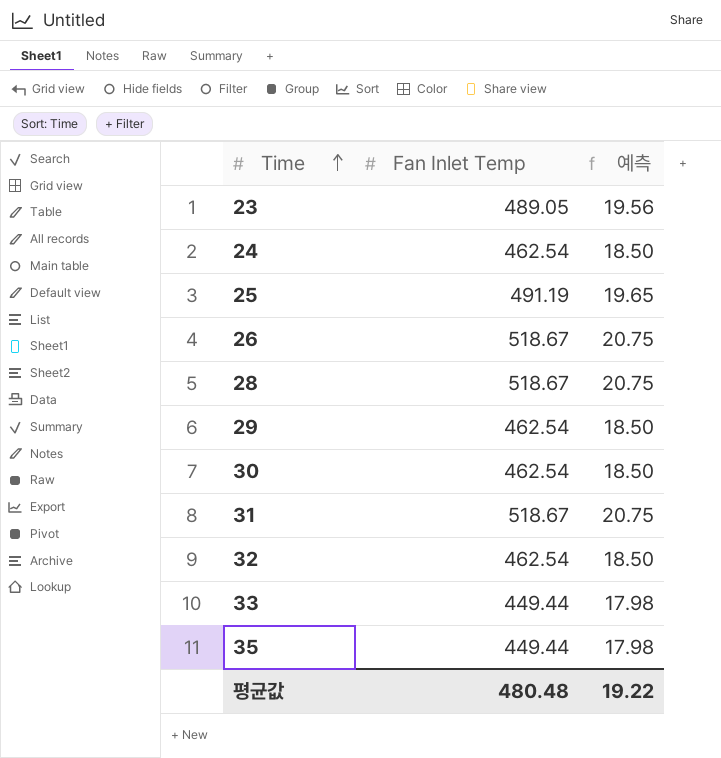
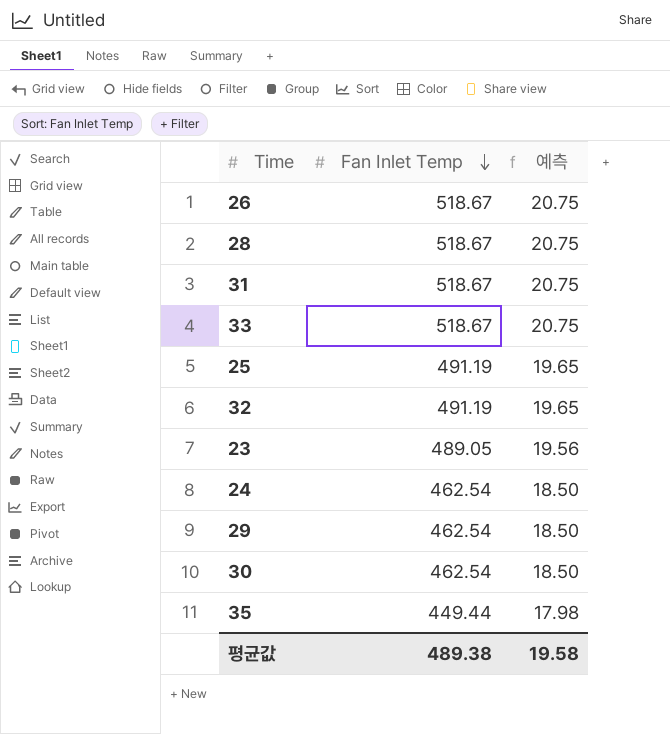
row order: Time ascending -> Fan Inlet Temp descending
33 | Fan Inlet Temp: 449.44 -> 518.67
33 | 예측: 17.98 -> 20.75
32 | Fan Inlet Temp: 462.54 -> 491.19
32 | 예측: 18.50 -> 19.65
평균값 | Fan Inlet Temp: 480.48 -> 489.38
평균값 | 예측: 19.22 -> 19.58

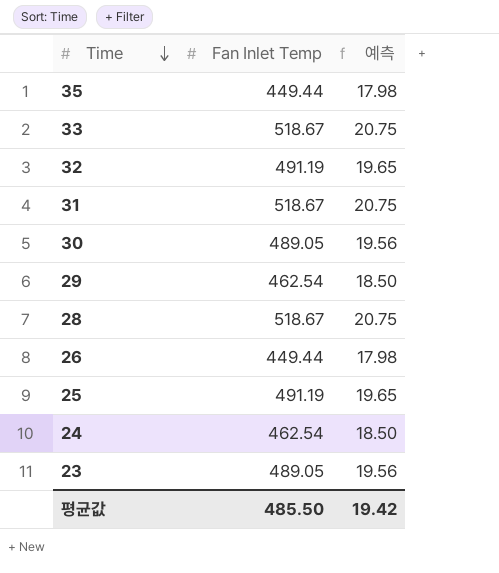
row order: Fan Inlet Temp descending -> Time descending
30 | Fan Inlet Temp: 462.54 -> 489.05
30 | 예측: 18.50 -> 19.56
26 | Fan Inlet Temp: 518.67 -> 449.44
26 | 예측: 20.75 -> 17.98
평균값 | Fan Inlet Temp: 489.38 -> 485.50
평균값 | 예측: 19.58 -> 19.42

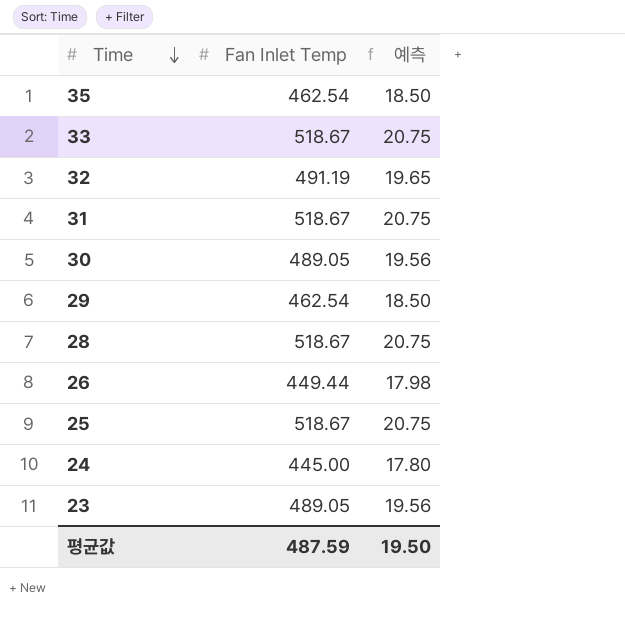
35 | Fan Inlet Temp: 449.44 -> 462.54
35 | 예측: 17.98 -> 18.50
25 | Fan Inlet Temp: 491.19 -> 518.67
25 | 예측: 19.65 -> 20.75
24 | Fan Inlet Temp: 462.54 -> 445.00
24 | 예측: 18.50 -> 17.80
평균값 | Fan Inlet Temp: 485.50 -> 487.59
평균값 | 예측: 19.42 -> 19.50

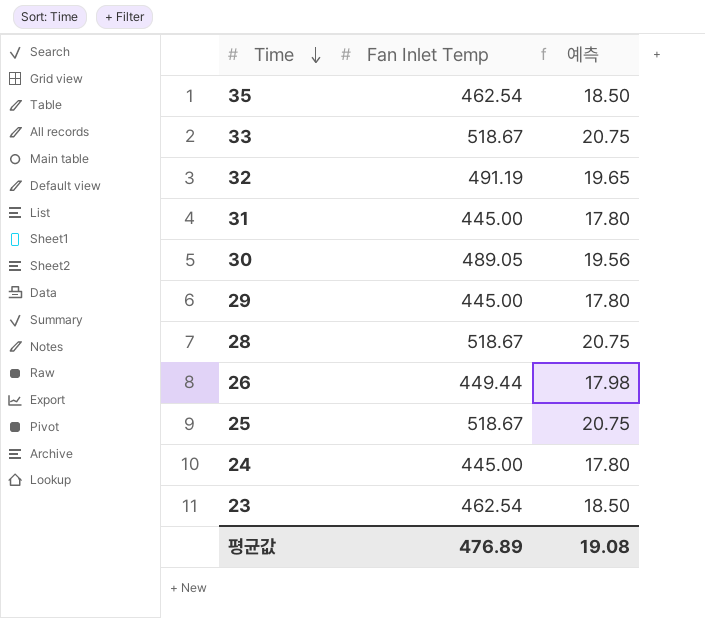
31 | Fan Inlet Temp: 518.67 -> 445.00
31 | 예측: 20.75 -> 17.80
29 | Fan Inlet Temp: 462.54 -> 445.00
29 | 예측: 18.50 -> 17.80
23 | Fan Inlet Temp: 489.05 -> 462.54
23 | 예측: 19.56 -> 18.50
평균값 | Fan Inlet Temp: 487.59 -> 476.89
평균값 | 예측: 19.50 -> 19.08

